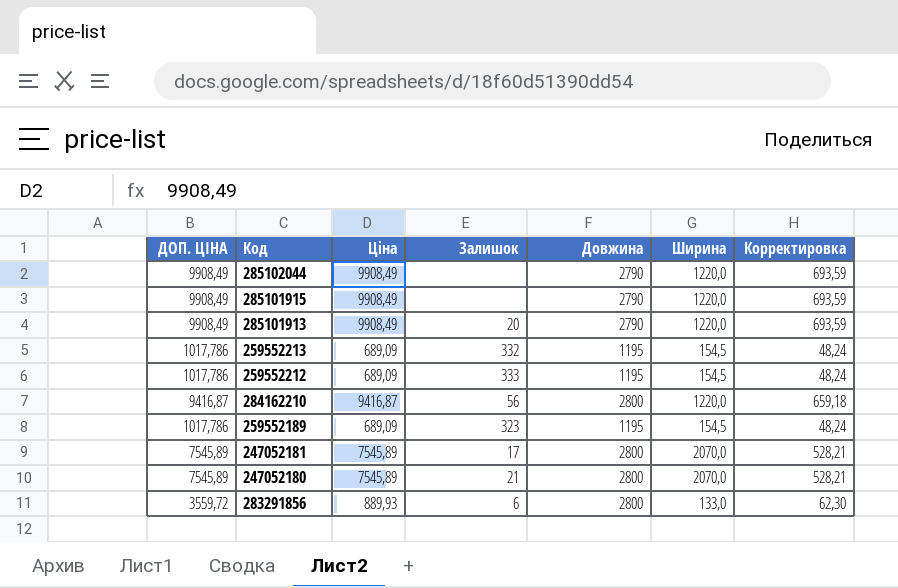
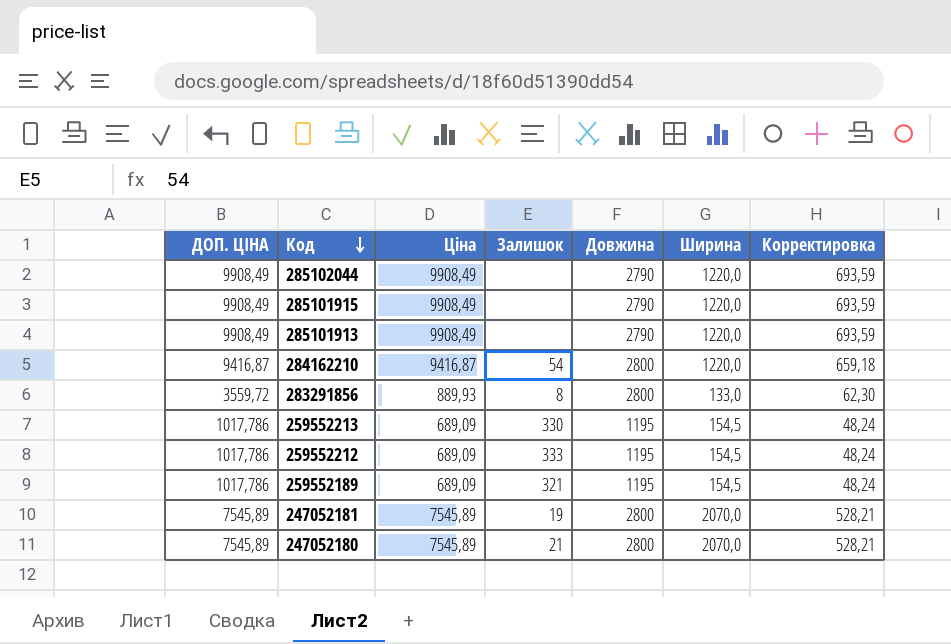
row order: none -> Код descending
285101913 | Залишок: 20 -> none
284162210 | Залишок: 56 -> 54
283291856 | Залишок: 6 -> 8
259552213 | Залишок: 332 -> 330
259552189 | Залишок: 323 -> 321
247052181 | Залишок: 17 -> 19

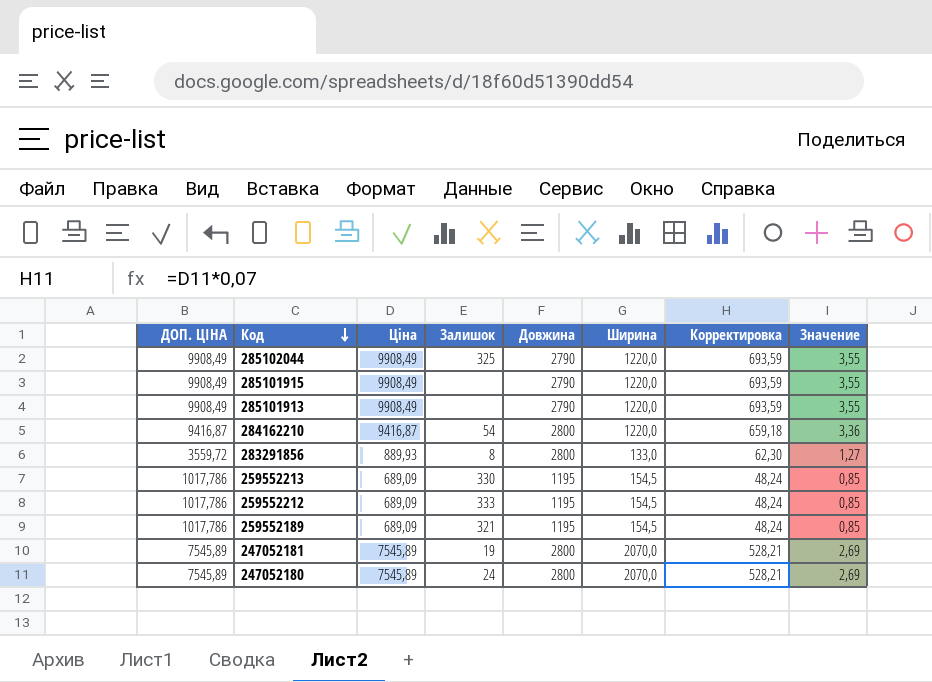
column Значение | formula: none -> [ДОП. ЦІНА] / [Довжина]
285102044 | Залишок: none -> 325
247052180 | Залишок: 21 -> 24

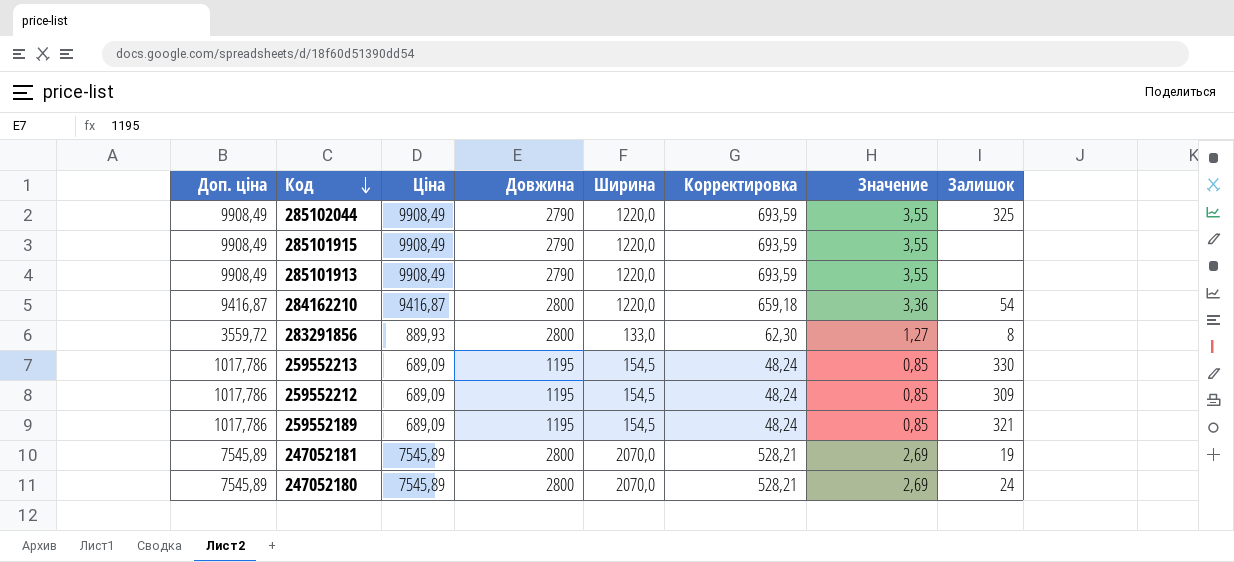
column name: ДОП. ЦІНА -> Доп. ціна
column Залишок | position: 4 -> 8
259552212 | Залишок: 333 -> 309

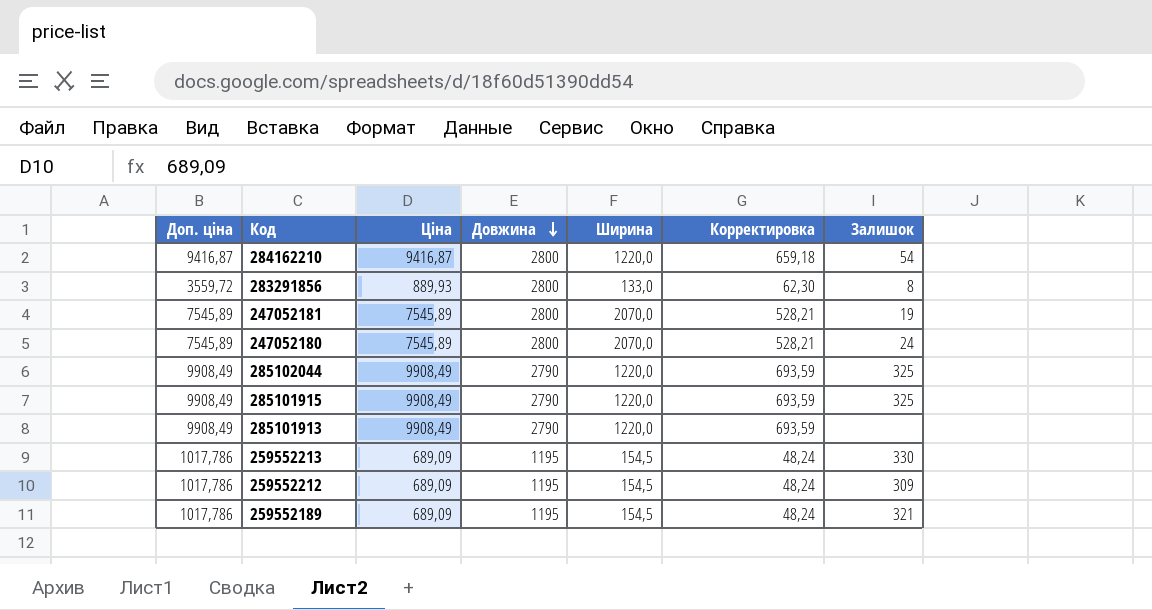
row order: Код descending -> Довжина descending
column Значение | formula: [Доп. ціна] / [Довжина] -> none
285101915 | Залишок: none -> 325

